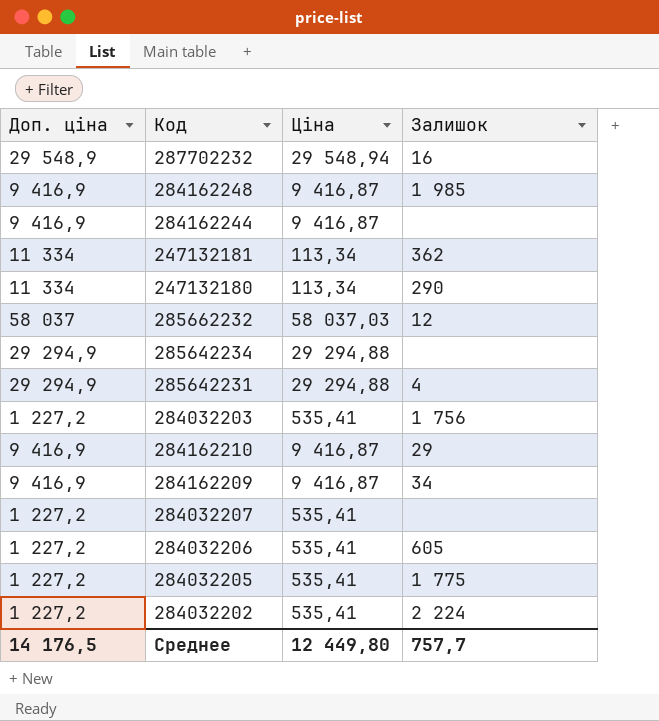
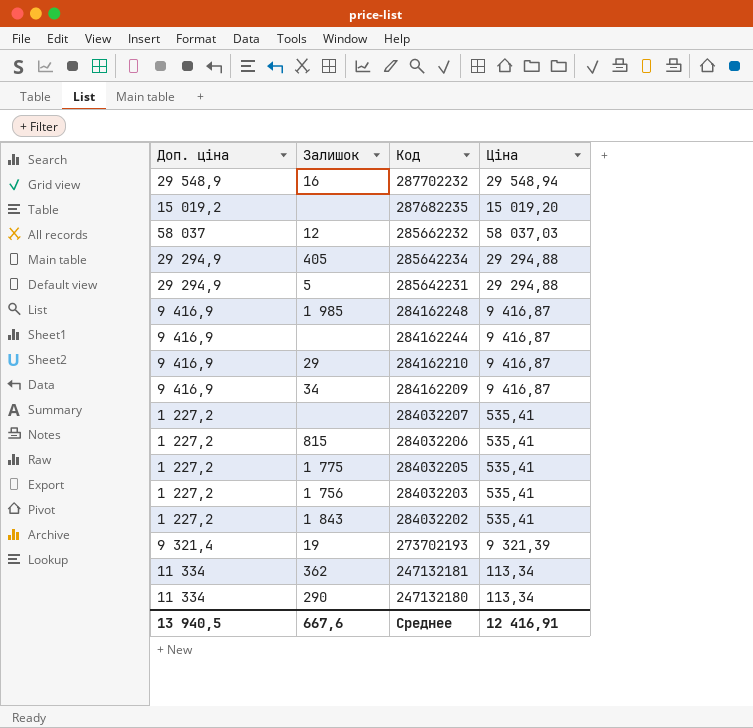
row order: none -> Код descending
column Залишок | position: 4 -> 2
row 287682235: none -> 15 019,2 | none | 15 019,20
285642234 | Залишок: none -> 405
285642231 | Залишок: 4 -> 5
284032206 | Залишок: 605 -> 815
284032202 | Залишок: 2 224 -> 1 843
row 273702193: none -> 9 321,4 | 19 | 9 321,39
Среднее | Доп. ціна: 14 176,5 -> 13 940,5
Среднее | Залишок: 757,7 -> 667,6
Среднее | Ціна: 12 449,80 -> 12 416,91

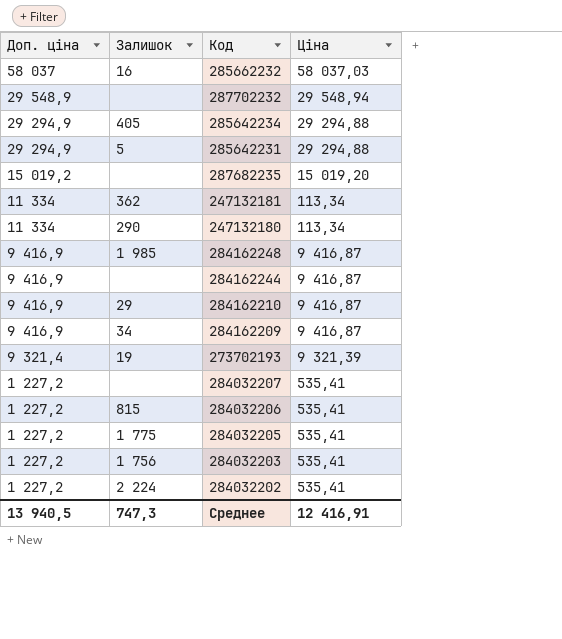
row order: Код descending -> Доп. ціна descending
285662232 | Залишок: 12 -> 16
287702232 | Залишок: 16 -> none
284032202 | Залишок: 1 843 -> 2 224
Среднее | Залишок: 667,6 -> 747,3

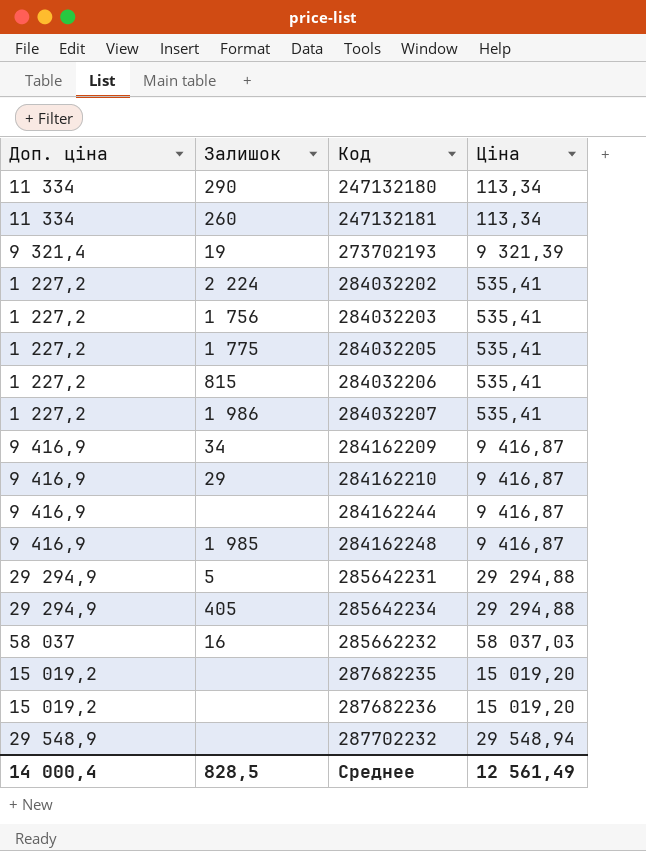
row order: Доп. ціна descending -> Код ascending
247132181 | Залишок: 362 -> 260
284032207 | Залишок: none -> 1 986
row 287682236: none -> 15 019,2 | none | 15 019,20
Среднее | Доп. ціна: 13 940,5 -> 14 000,4
Среднее | Залишок: 747,3 -> 828,5
Среднее | Ціна: 12 416,91 -> 12 561,49

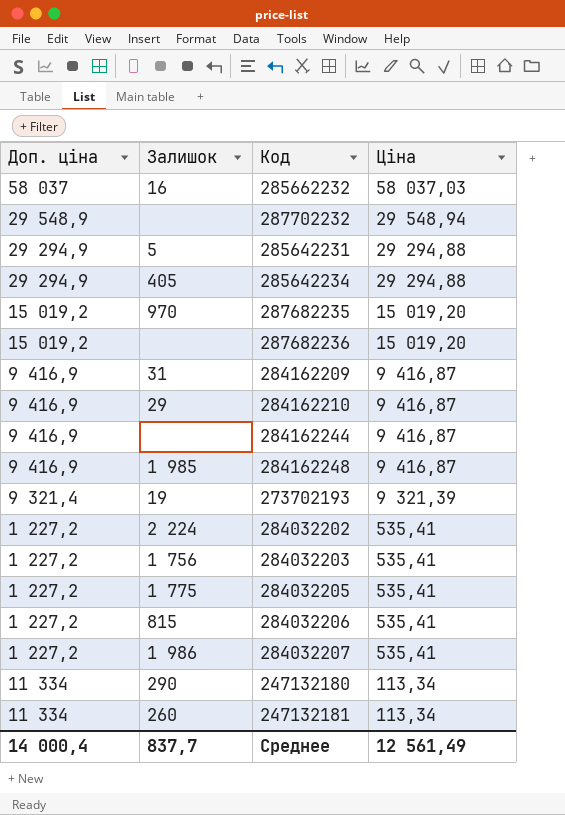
row order: Код ascending -> Ціна descending
287682235 | Залишок: none -> 970
284162209 | Залишок: 34 -> 31
Среднее | Залишок: 828,5 -> 837,7

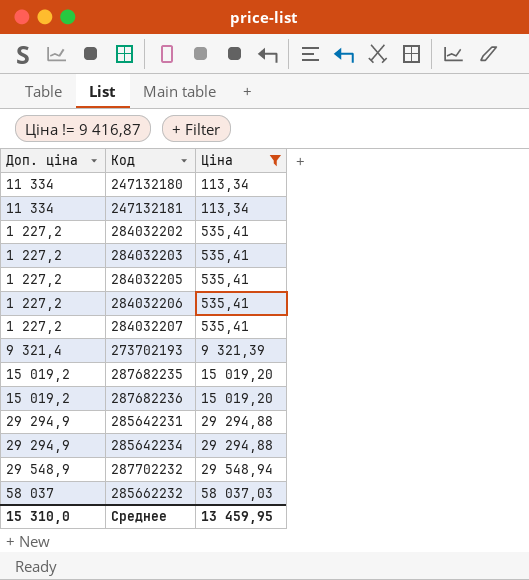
filter: none -> Ціна != 9 416,87
row order: Ціна descending -> Ціна ascending
column Залишок | position: 2 -> none
Среднее | Доп. ціна: 14 000,4 -> 15 310,0
Среднее | Ціна: 12 561,49 -> 13 459,95

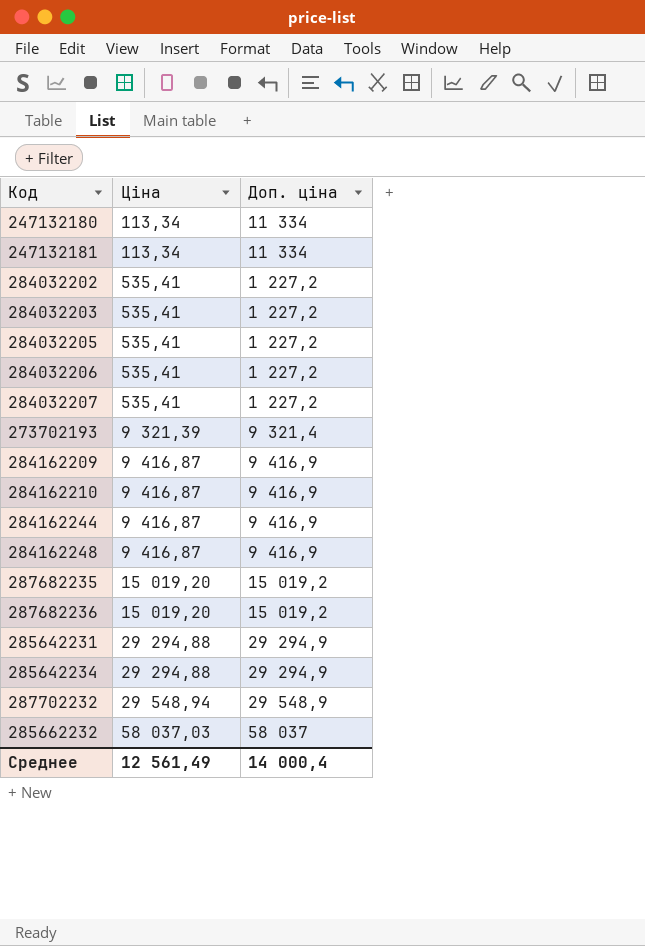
filter: Ціна != 9 416,87 -> none
column Доп. ціна | position: 1 -> 3
Среднее | Ціна: 13 459,95 -> 12 561,49
Среднее | Доп. ціна: 15 310,0 -> 14 000,4

